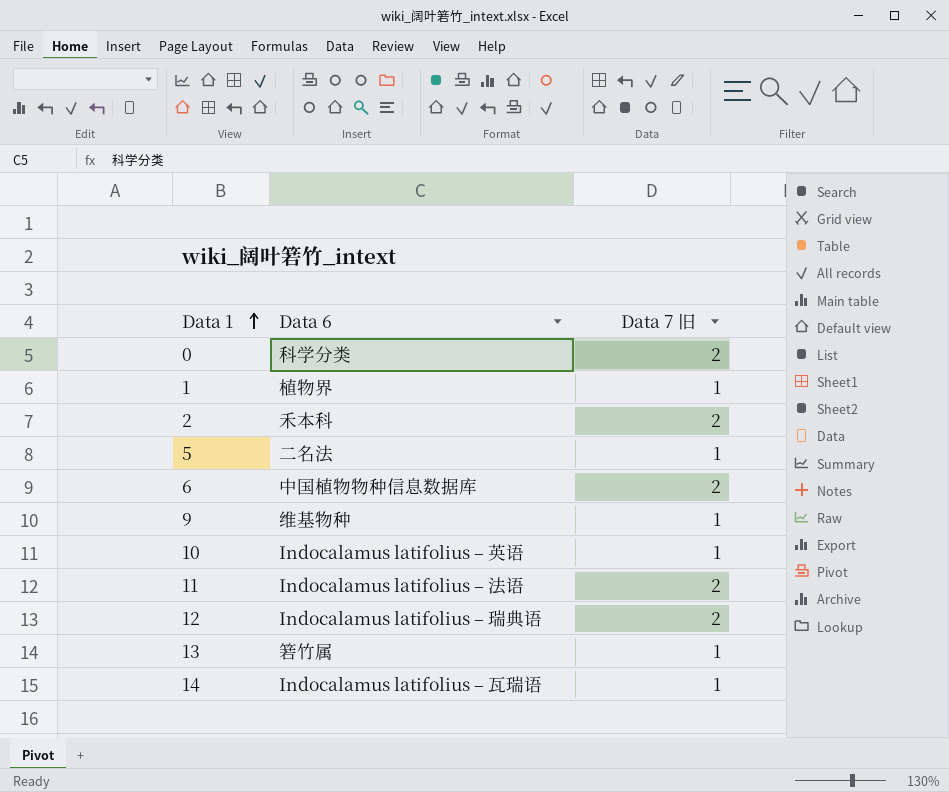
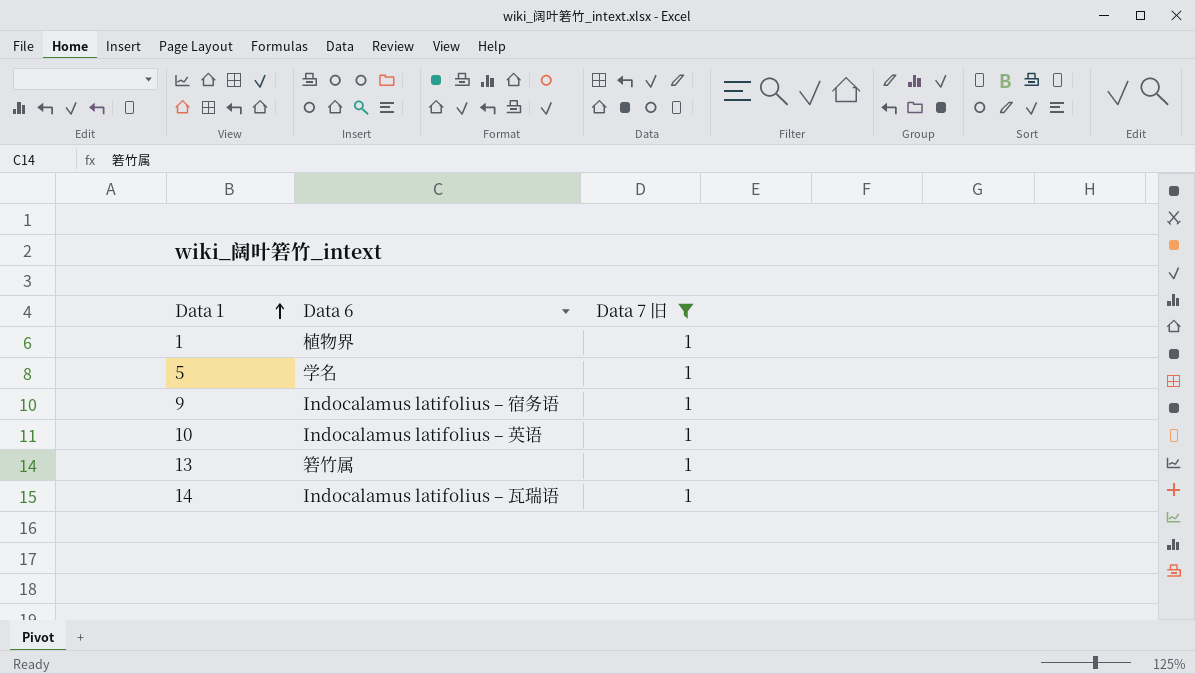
filter: none -> Data 7 旧 = 1
5 | Data 6: 二名法 -> 学名
9 | Data 6: 维基物种 -> Indocalamus latifolius – 宿务语

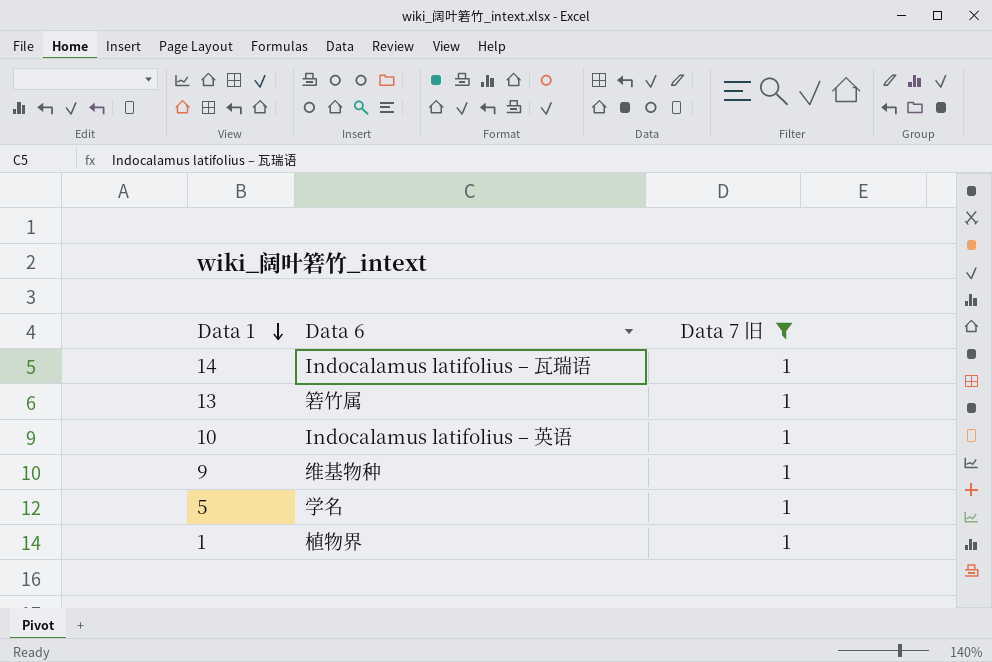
row order: Data 1 ascending -> Data 1 descending
9 | Data 6: Indocalamus latifolius – 宿务语 -> 维基物种

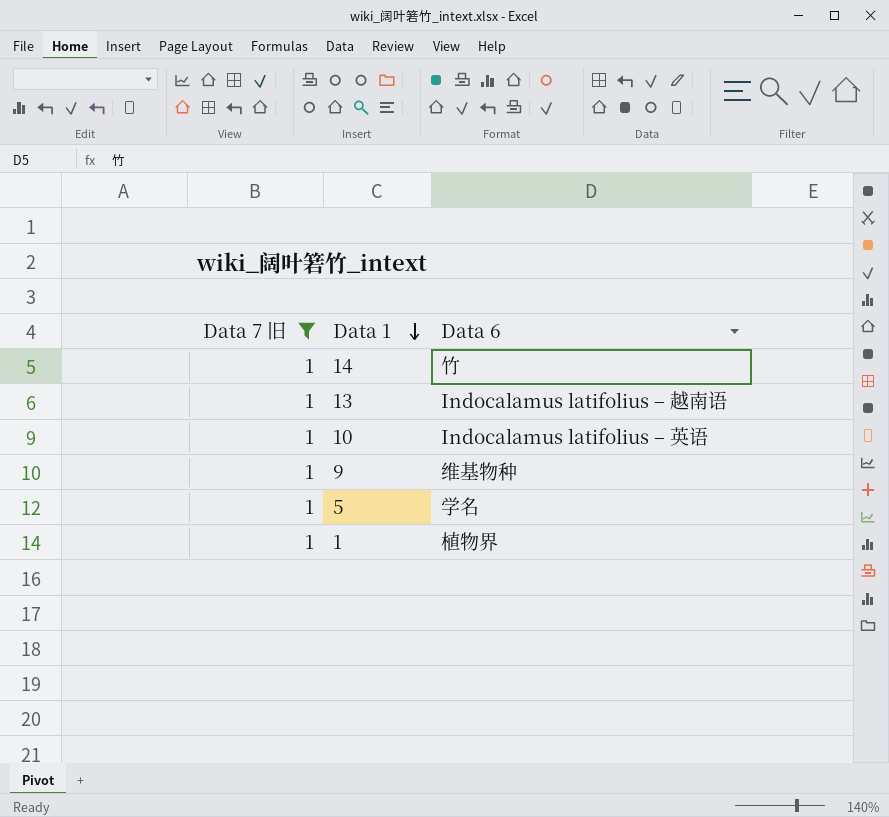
column Data 7 旧 | position: 3 -> 1
14 | Data 6: Indocalamus latifolius – 瓦瑞语 -> 竹
13 | Data 6: 箬竹属 -> Indocalamus latifolius – 越南语

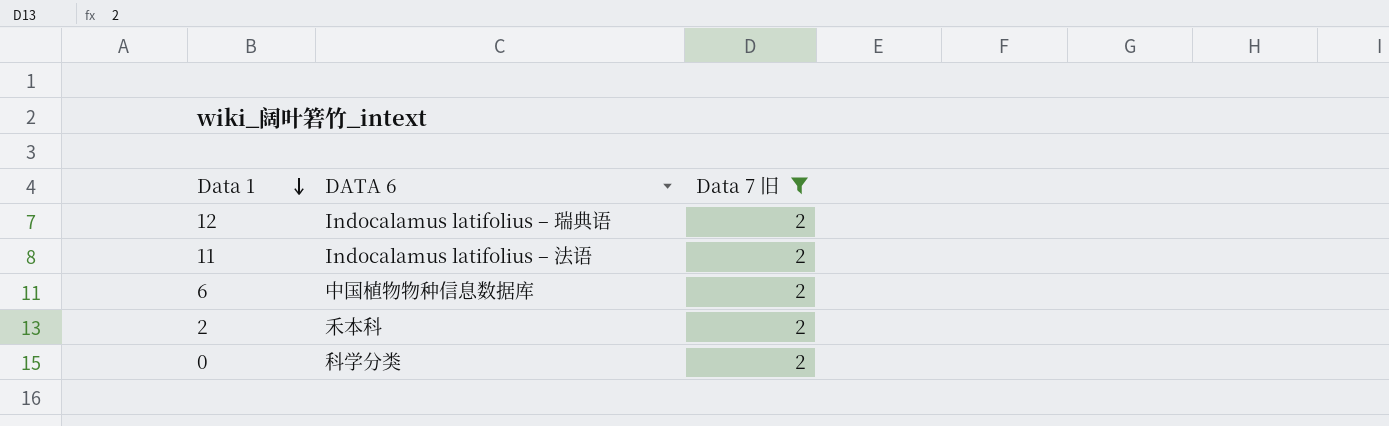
filter: Data 7 旧 = 1 -> Data 7 旧 = 2
column name: Data 6 -> DATA 6
column Data 7 旧 | position: 1 -> 3

